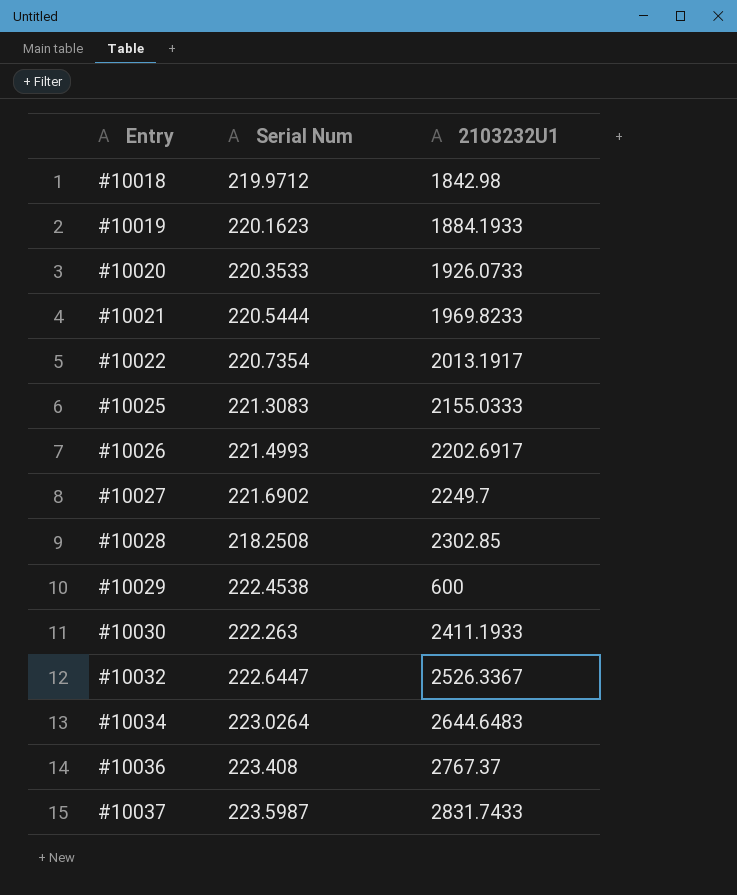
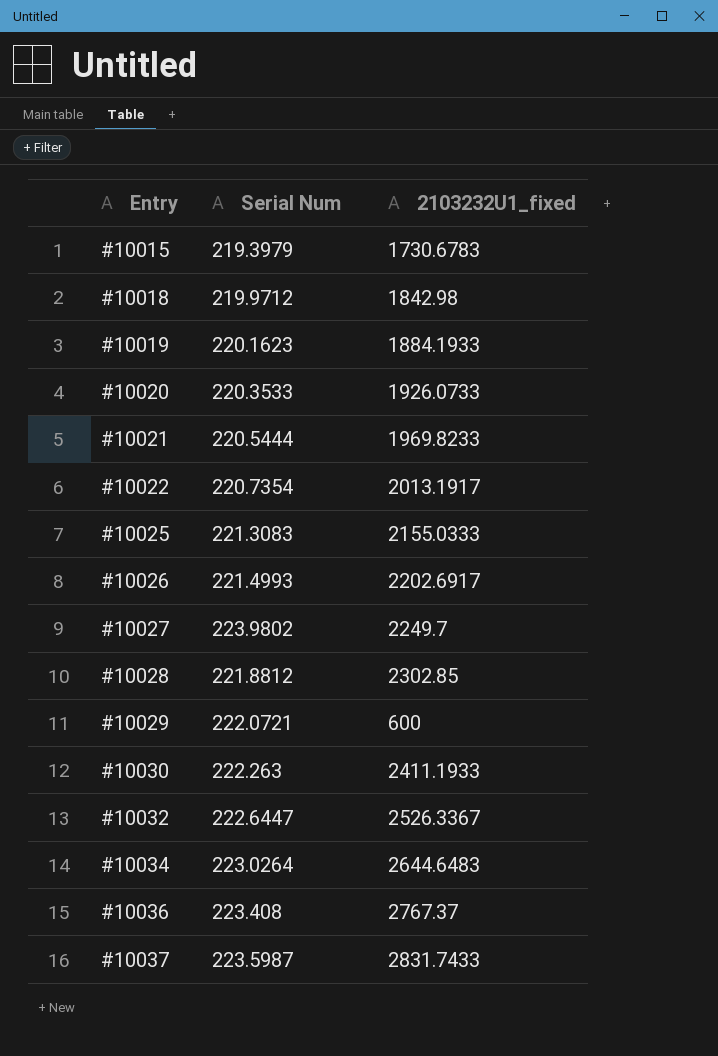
column name: 2103232U1 -> 2103232U1_fixed
row #10015: none -> 219.3979 | 1730.6783
#10027 | Serial Num: 221.6902 -> 223.9802
#10028 | Serial Num: 218.2508 -> 221.8812
#10029 | Serial Num: 222.4538 -> 222.0721

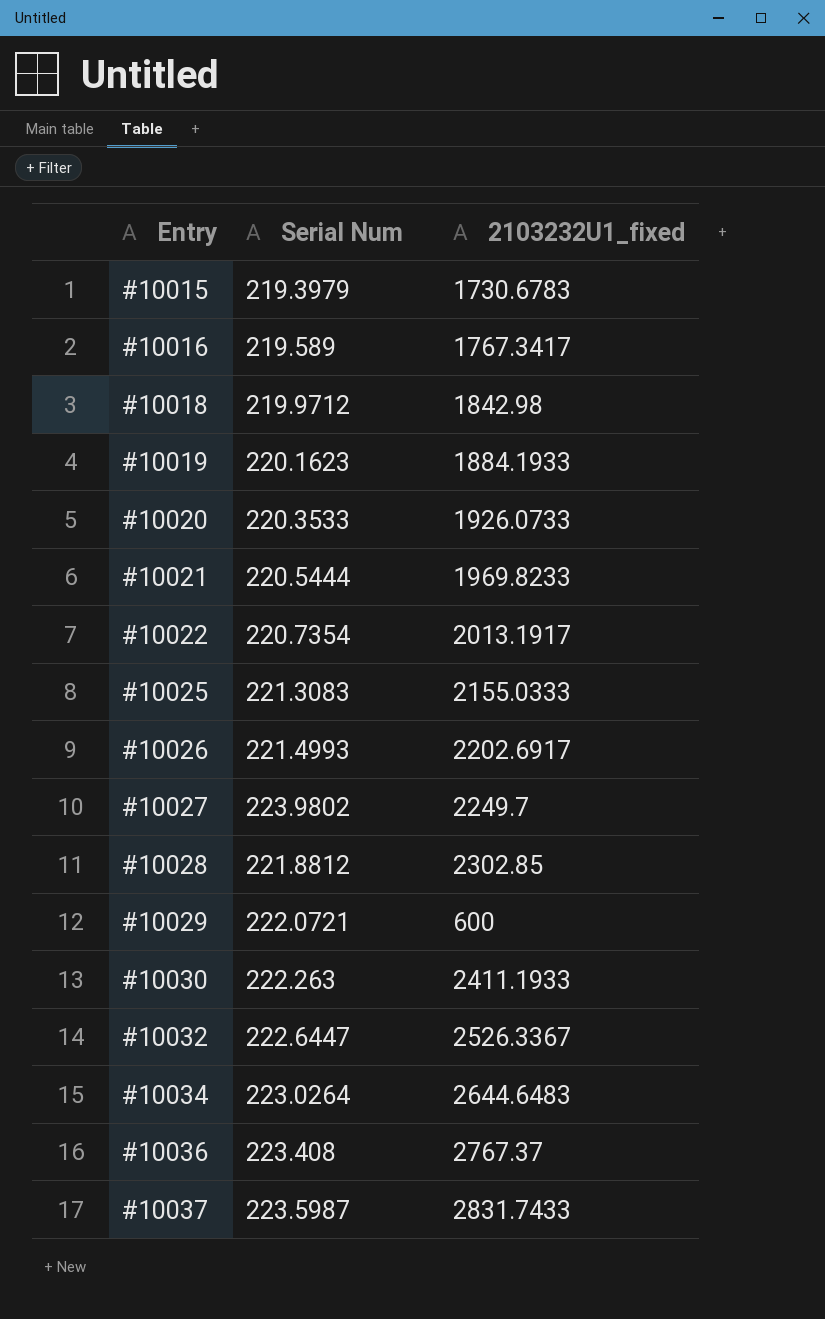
row #10016: none -> 219.589 | 1767.3417

